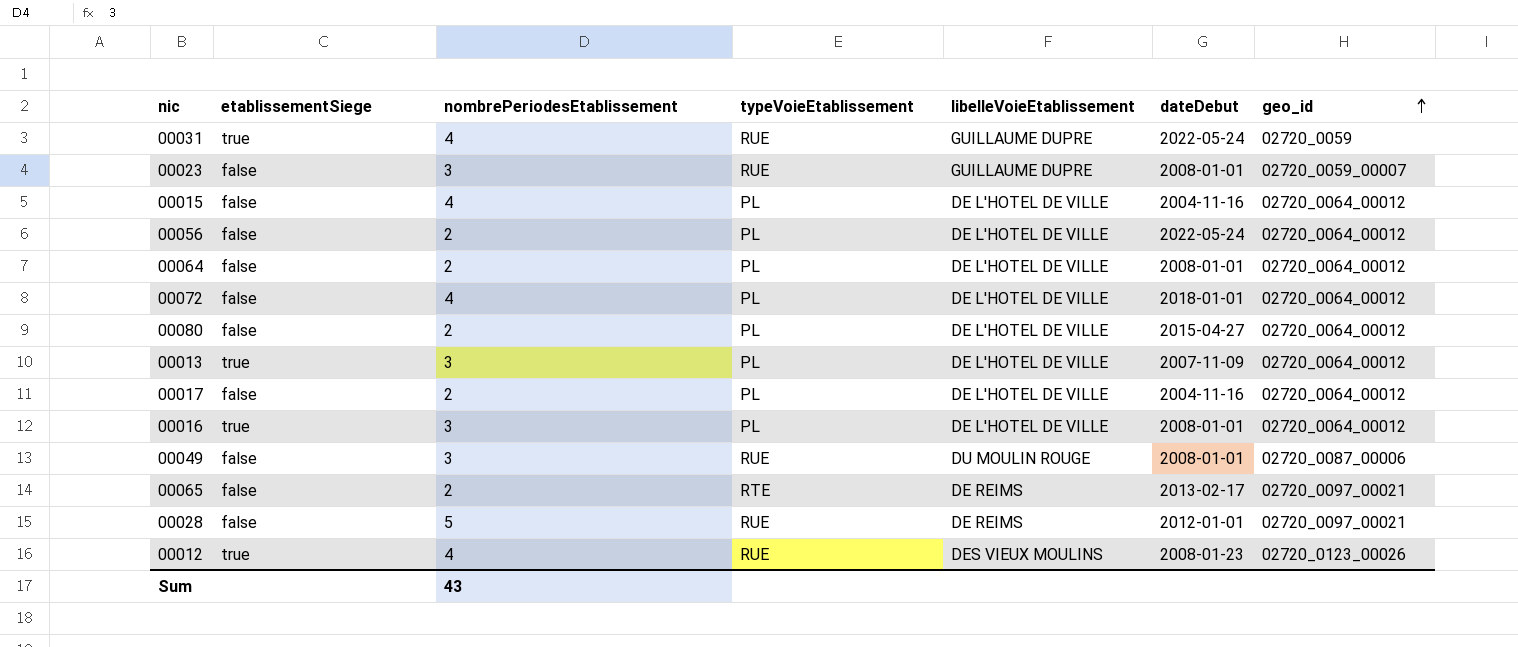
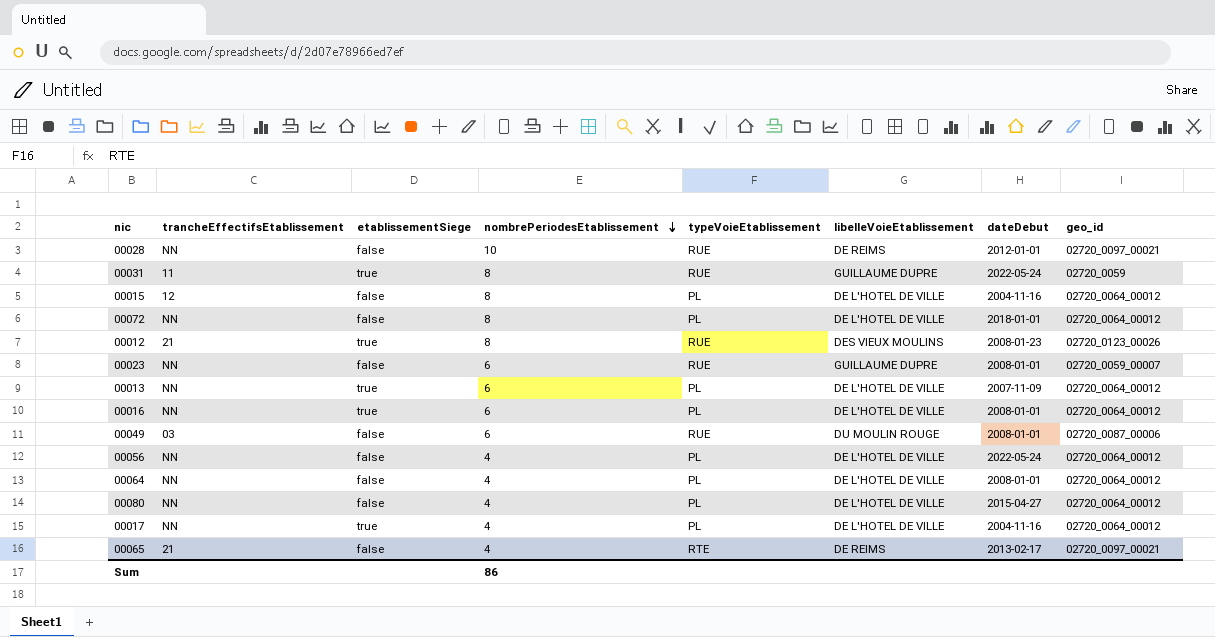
row order: geo_id ascending -> nombrePeriodesEtablissement descending
column trancheEffectifsEtablissement | position: none -> 2
00028 | nombrePeriodesEtablissement: 5 -> 10
00031 | nombrePeriodesEtablissement: 4 -> 8
00015 | nombrePeriodesEtablissement: 4 -> 8
00072 | nombrePeriodesEtablissement: 4 -> 8
00012 | nombrePeriodesEtablissement: 4 -> 8
00023 | nombrePeriodesEtablissement: 3 -> 6
00013 | nombrePeriodesEtablissement: 3 -> 6
00016 | nombrePeriodesEtablissement: 3 -> 6
00049 | nombrePeriodesEtablissement: 3 -> 6
00056 | nombrePeriodesEtablissement: 2 -> 4
00064 | nombrePeriodesEtablissement: 2 -> 4
00080 | nombrePeriodesEtablissement: 2 -> 4
00017 | etablissementSiege: false -> true
00017 | nombrePeriodesEtablissement: 2 -> 4
00065 | nombrePeriodesEtablissement: 2 -> 4
Sum | nombrePeriodesEtablissement: 43 -> 86

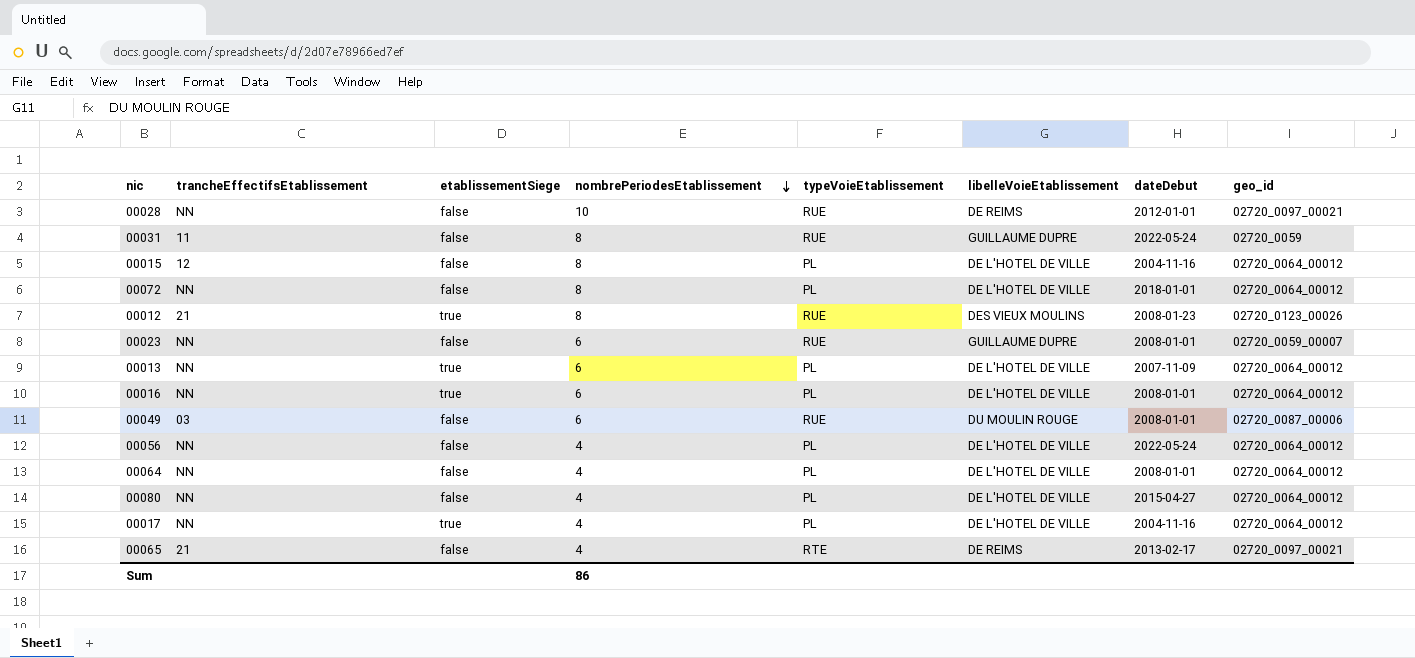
00031 | etablissementSiege: true -> false

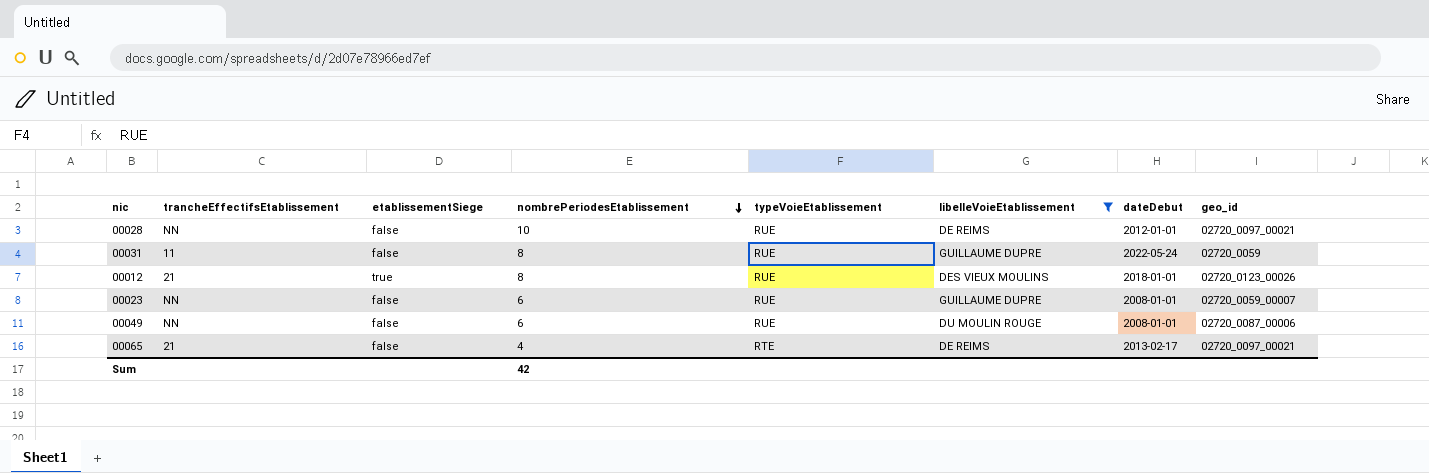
filter: none -> libelleVoieEtablissement != DE L'HOTEL DE VILLE
00012 | dateDebut: 2008-01-23 -> 2018-01-01
00049 | trancheEffectifsEtablissement: 03 -> NN
Sum | nombrePeriodesEtablissement: 86 -> 42

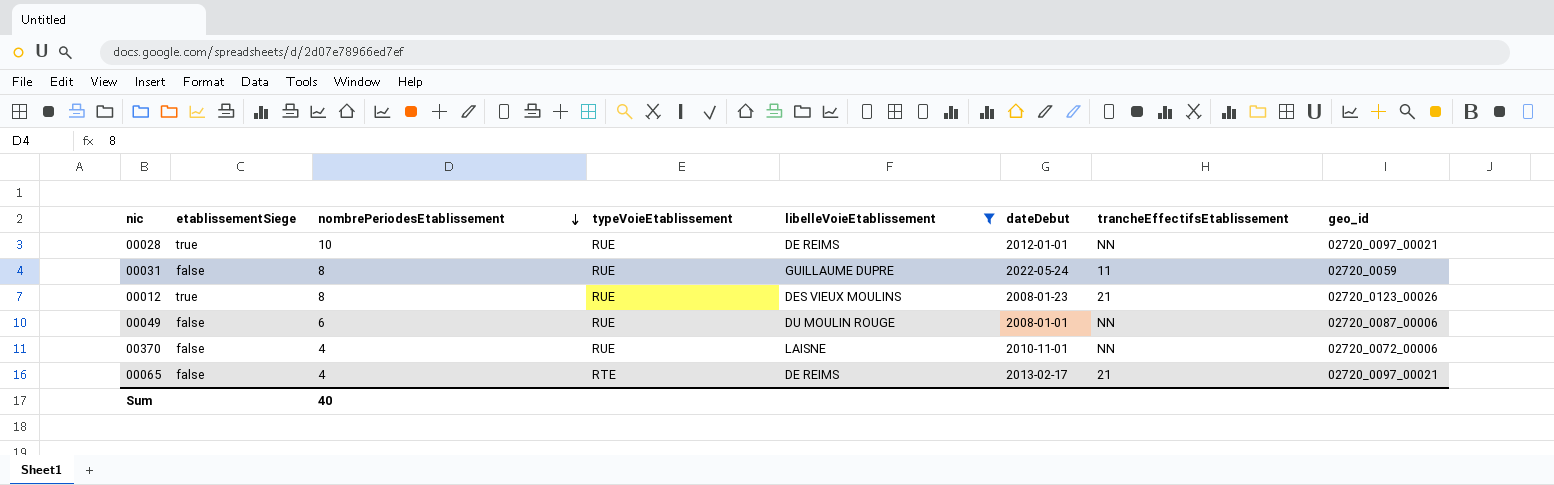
column trancheEffectifsEtablissement | position: 2 -> 7
row 00023: NN | false | 6 | RUE | GUILLAUME DUPRE | 2008-01-01 | 02720_0059_00007 -> none
00028 | etablissementSiege: false -> true
00012 | dateDebut: 2018-01-01 -> 2008-01-23
row 00370: none -> false | 4 | RUE | LAISNE | 2010-11-01 | NN | 02720_0072_00006
Sum | nombrePeriodesEtablissement: 42 -> 40

